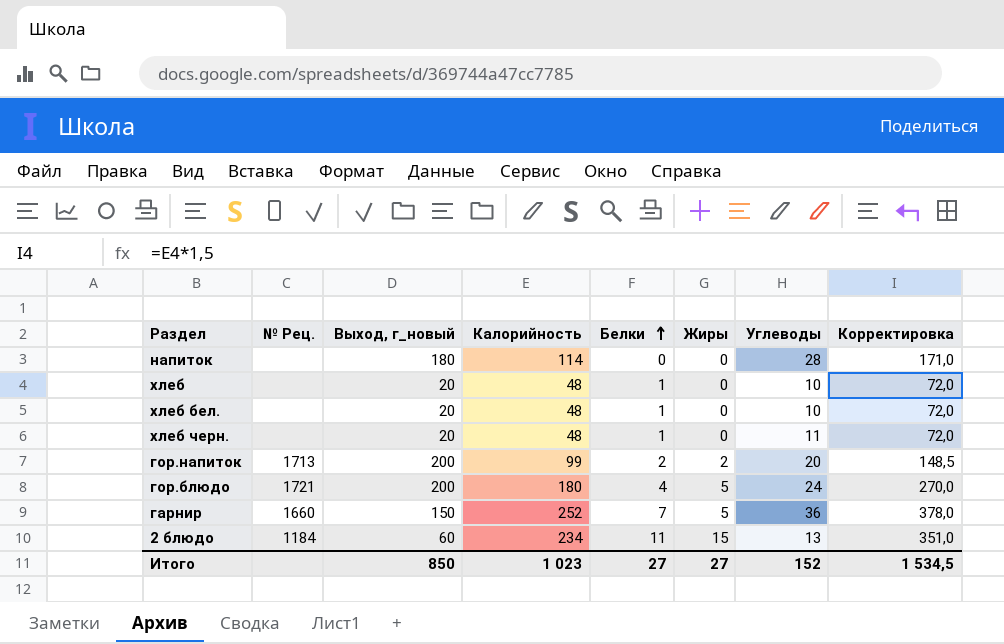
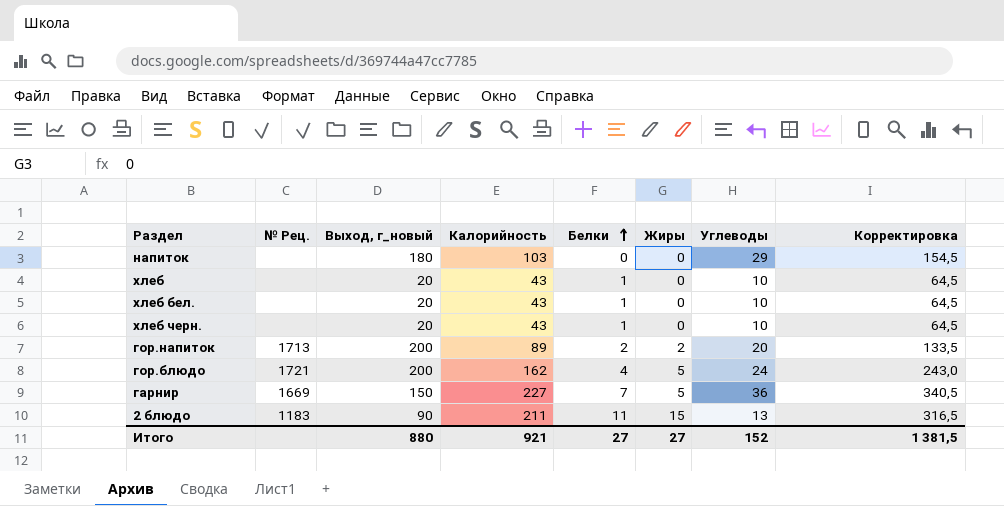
напиток | Калорийность: 114 -> 103
напиток | Углеводы: 28 -> 29
напиток | Корректировка: 171,0 -> 154,5
хлеб | Калорийность: 48 -> 43
хлеб | Корректировка: 72,0 -> 64,5
хлеб бел. | Калорийность: 48 -> 43
хлеб бел. | Корректировка: 72,0 -> 64,5
хлеб черн. | Калорийность: 48 -> 43
хлеб черн. | Углеводы: 11 -> 10
хлеб черн. | Корректировка: 72,0 -> 64,5
гор.напиток | Калорийность: 99 -> 89
гор.напиток | Корректировка: 148,5 -> 133,5
гор.блюдо | Калорийность: 180 -> 162
гор.блюдо | Корректировка: 270,0 -> 243,0
гарнир | № Рец.: 1660 -> 1669
гарнир | Калорийность: 252 -> 227
гарнир | Корректировка: 378,0 -> 340,5
2 блюдо | № Рец.: 1184 -> 1183
2 блюдо | Выход, г_новый: 60 -> 90
2 блюдо | Калорийность: 234 -> 211
2 блюдо | Корректировка: 351,0 -> 316,5
Итого | Выход, г_новый: 850 -> 880
Итого | Калорийность: 1 023 -> 921
Итого | Корректировка: 1 534,5 -> 1 381,5

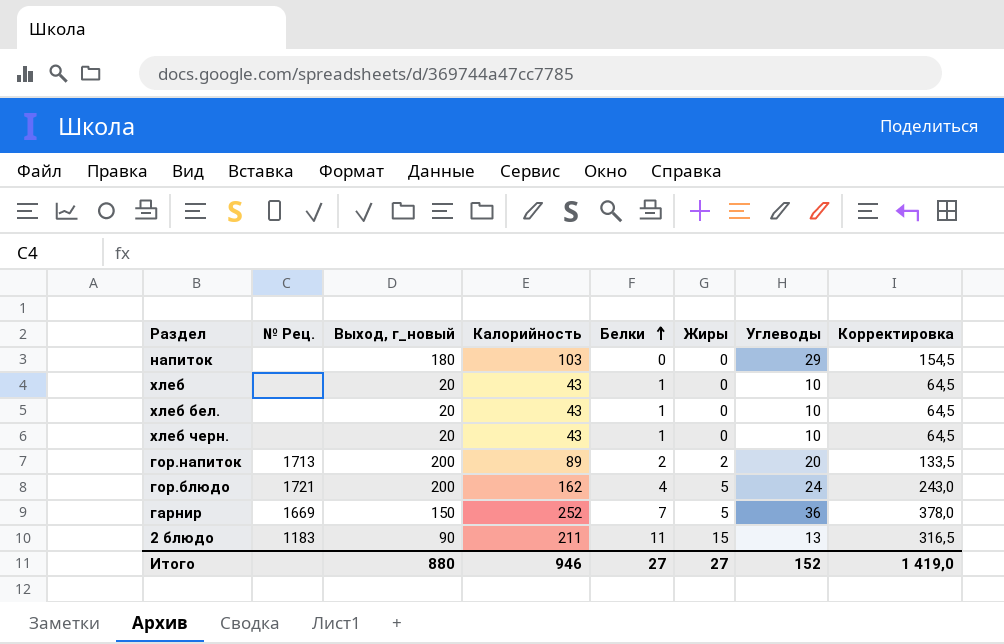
гарнир | Калорийность: 227 -> 252
гарнир | Корректировка: 340,5 -> 378,0
Итого | Калорийность: 921 -> 946
Итого | Корректировка: 1 381,5 -> 1 419,0

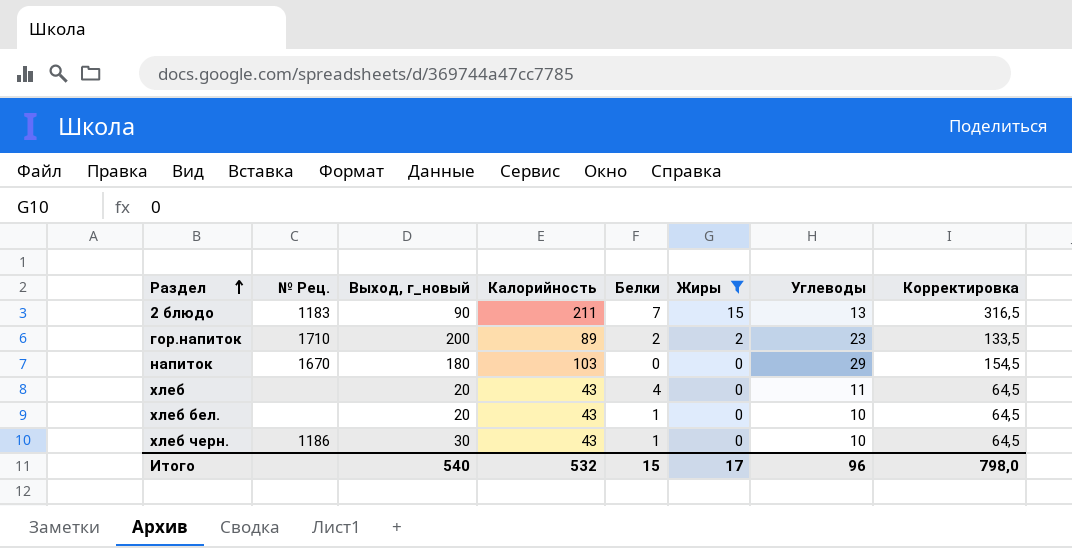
filter: none -> Жиры != 5
row order: Белки ascending -> Раздел ascending
2 блюдо | Белки: 11 -> 7
гор.напиток | № Рец.: 1713 -> 1710
гор.напиток | Углеводы: 20 -> 23
напиток | № Рец.: none -> 1670
хлеб | Белки: 1 -> 4
хлеб | Углеводы: 10 -> 11
хлеб черн. | № Рец.: none -> 1186
хлеб черн. | Выход, г_новый: 20 -> 30
Итого | Выход, г_новый: 880 -> 540
Итого | Калорийность: 946 -> 532
Итого | Белки: 27 -> 15
Итого | Жиры: 27 -> 17
Итого | Углеводы: 152 -> 96
Итого | Корректировка: 1 419,0 -> 798,0

